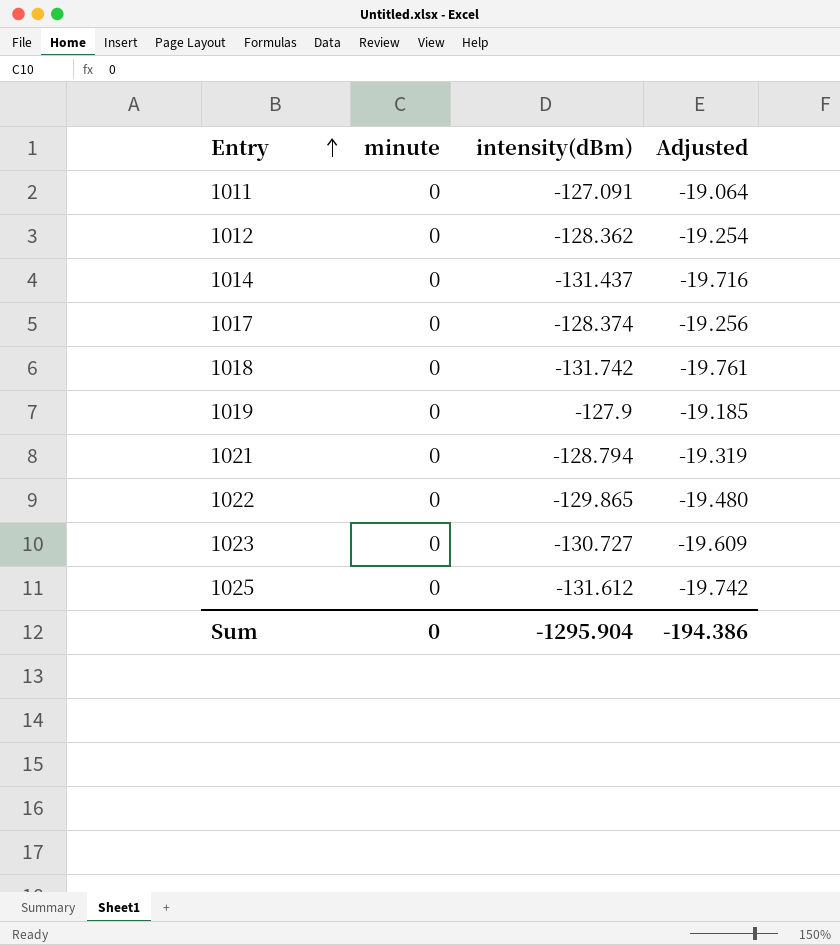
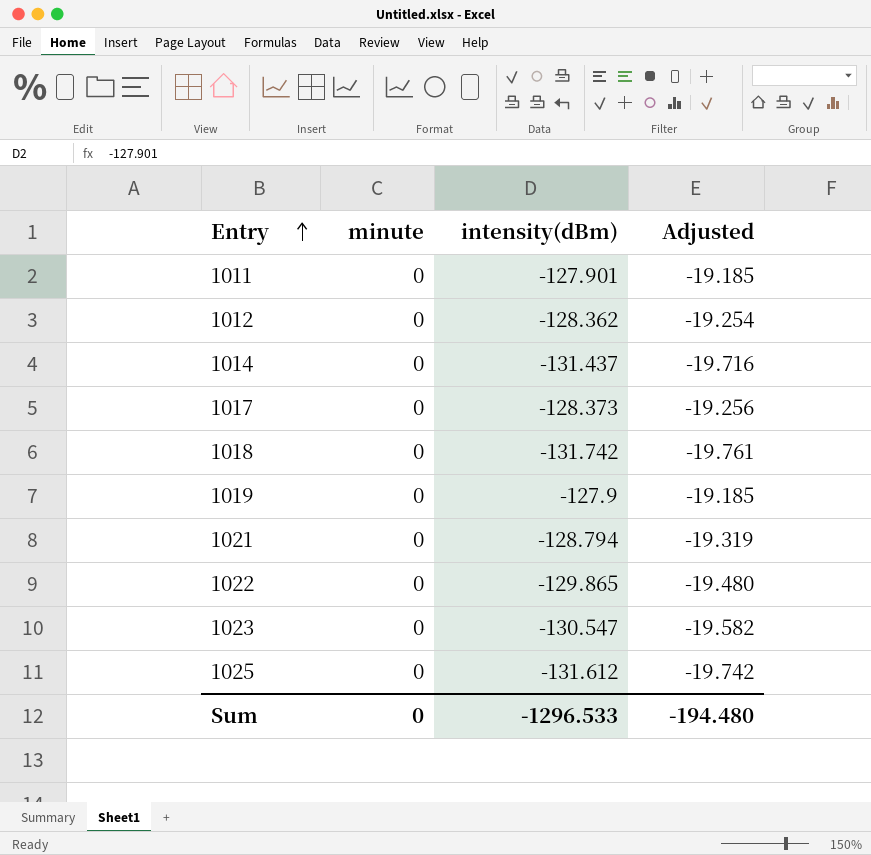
1011 | intensity(dBm): -127.091 -> -127.901
1011 | Adjusted: -19.064 -> -19.185
1017 | intensity(dBm): -128.374 -> -128.373
1023 | intensity(dBm): -130.727 -> -130.547
1023 | Adjusted: -19.609 -> -19.582
Sum | intensity(dBm): -1295.904 -> -1296.533
Sum | Adjusted: -194.386 -> -194.480

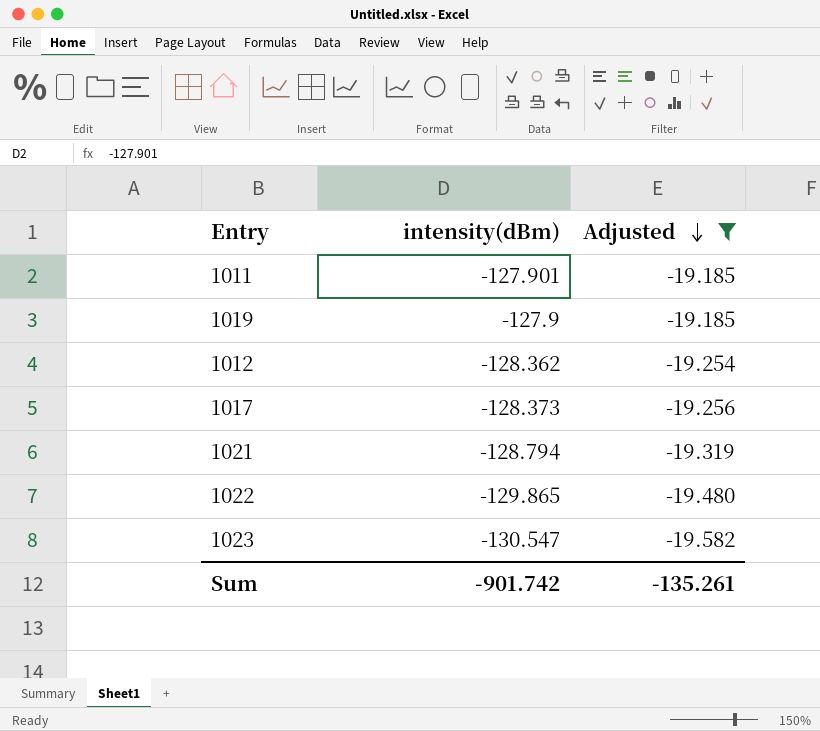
filter: none -> Adjusted >= -19.582
row order: Entry ascending -> Adjusted descending
column minute | position: 2 -> none
Sum | intensity(dBm): -1296.533 -> -901.742
Sum | Adjusted: -194.480 -> -135.261

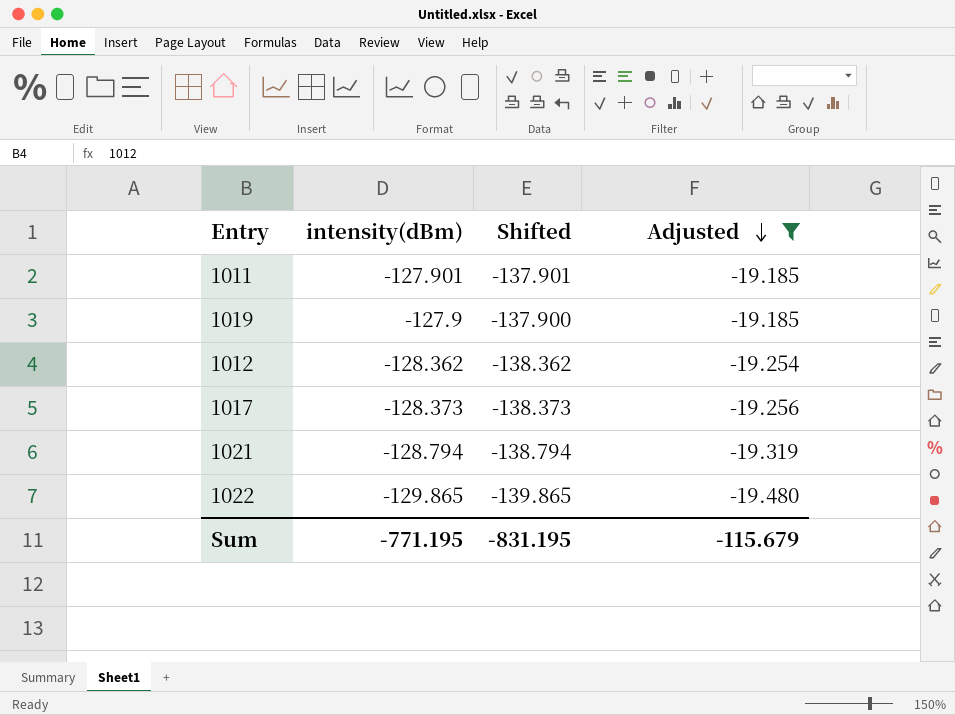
column Shifted | formula: none -> [intensity(dBm)] - 10
row 1023: -130.547 | -19.582 -> none
Sum | intensity(dBm): -901.742 -> -771.195
Sum | Adjusted: -135.261 -> -115.679

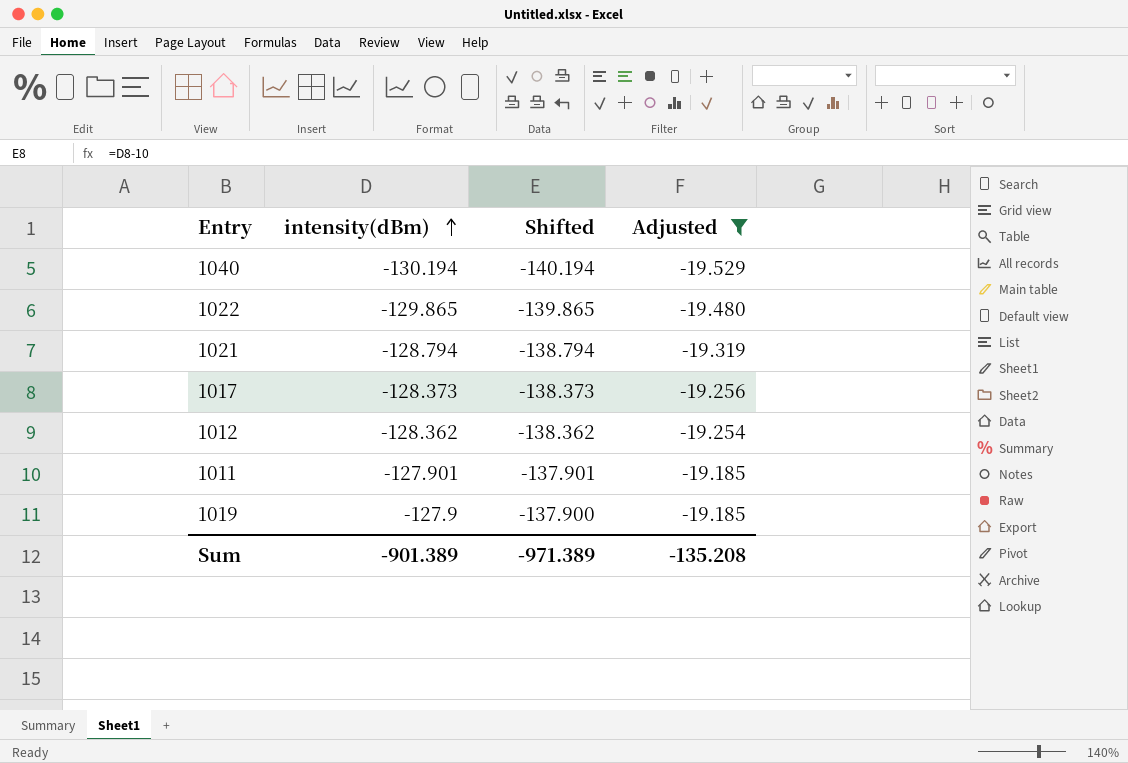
row order: Adjusted descending -> intensity(dBm) ascending
row 1040: none -> -130.194 | -140.194 | -19.529
Sum | intensity(dBm): -771.195 -> -901.389
Sum | Shifted: -831.195 -> -971.389
Sum | Adjusted: -115.679 -> -135.208

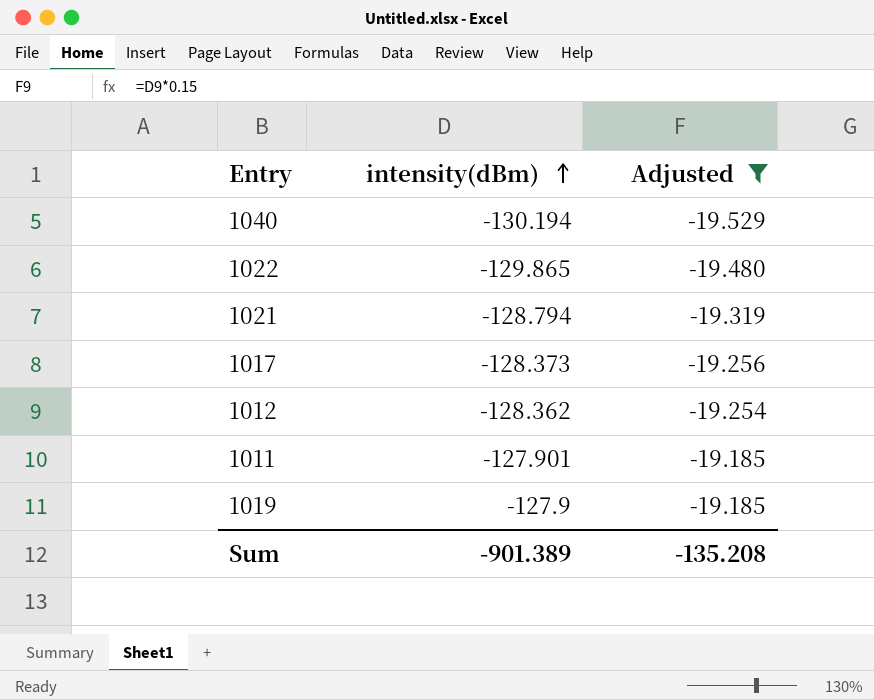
column Shifted | formula: [intensity(dBm)] - 10 -> none

